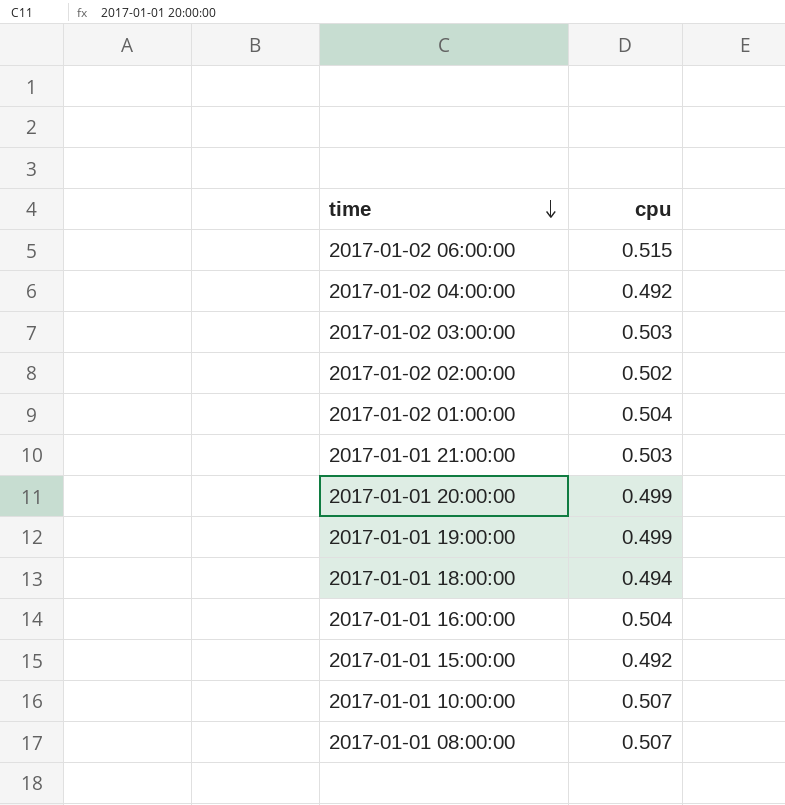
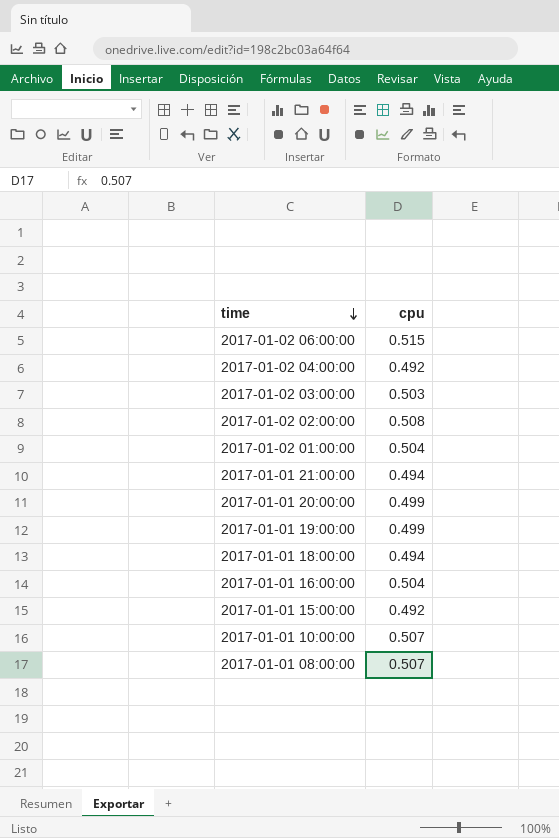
2017-01-02 02:00:00 | cpu: 0.502 -> 0.508
2017-01-01 21:00:00 | cpu: 0.503 -> 0.494

